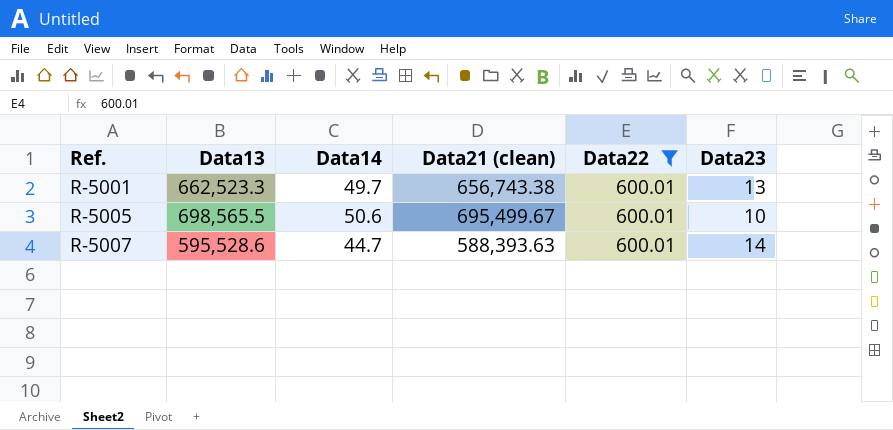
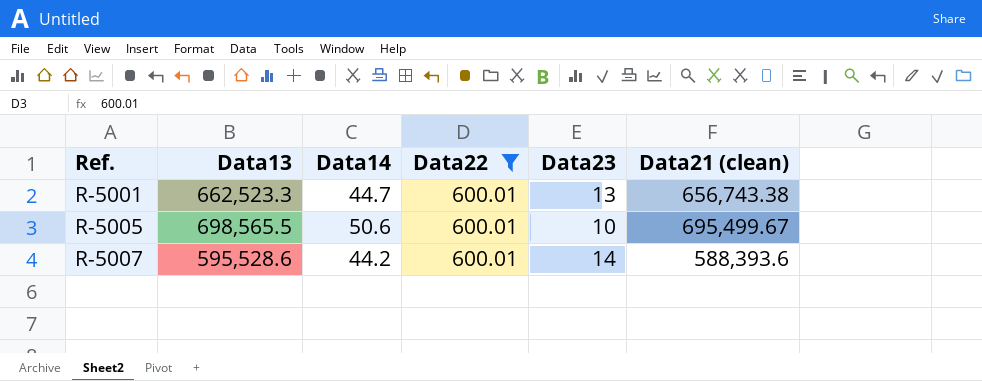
column Data21 (clean) | position: 4 -> 6
R-5001 | Data14: 49.7 -> 44.7
R-5007 | Data14: 44.7 -> 44.2
R-5007 | Data21 (clean): 588,393.63 -> 588,393.6

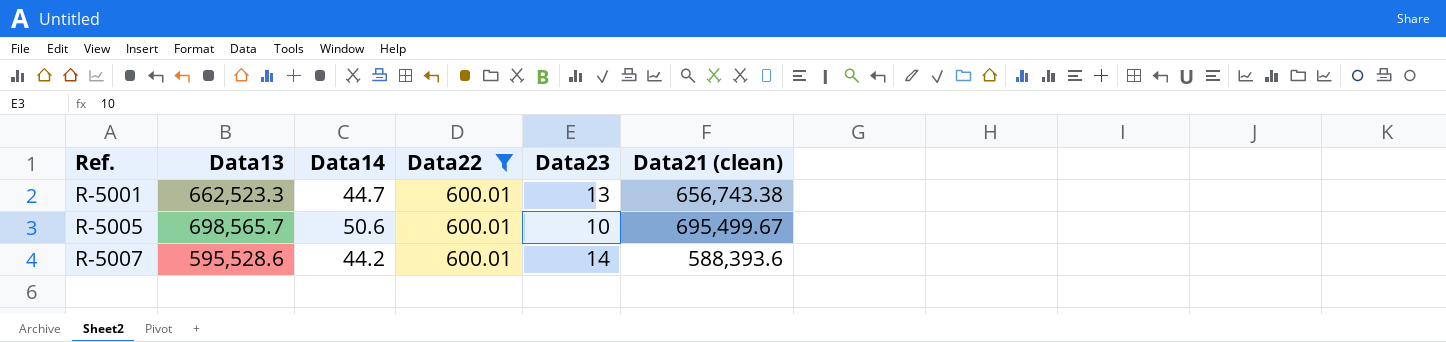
R-5005 | Data13: 698,565.5 -> 698,565.7

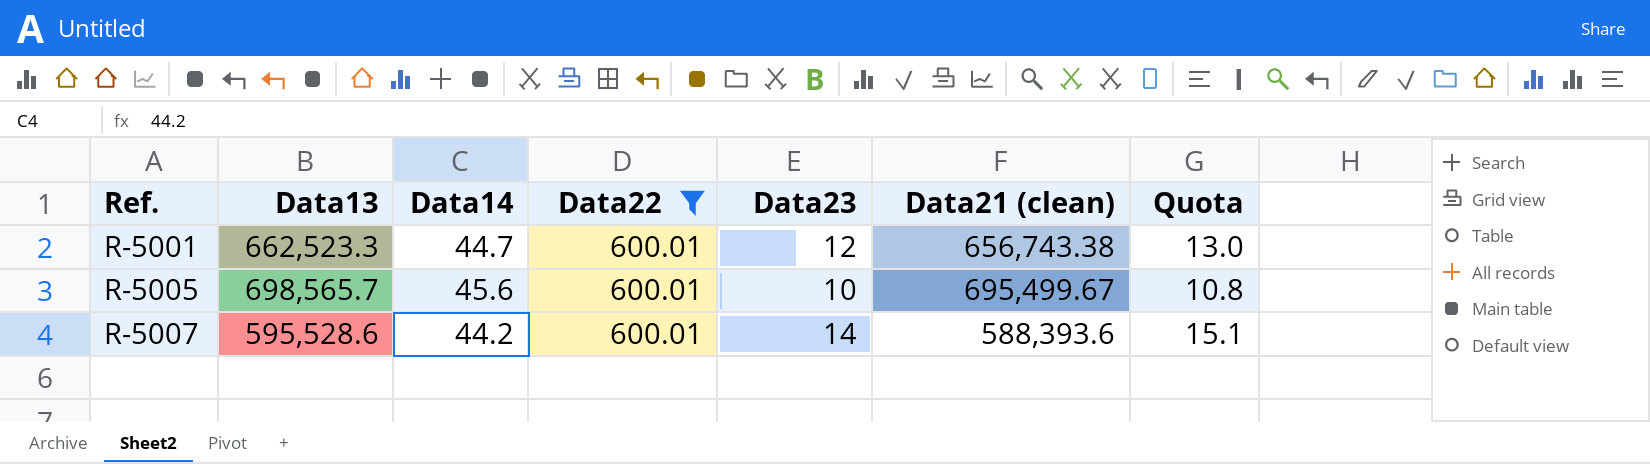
column Quota | formula: none -> [Data23] * 1.08
R-5001 | Data23: 13 -> 12
R-5005 | Data14: 50.6 -> 45.6

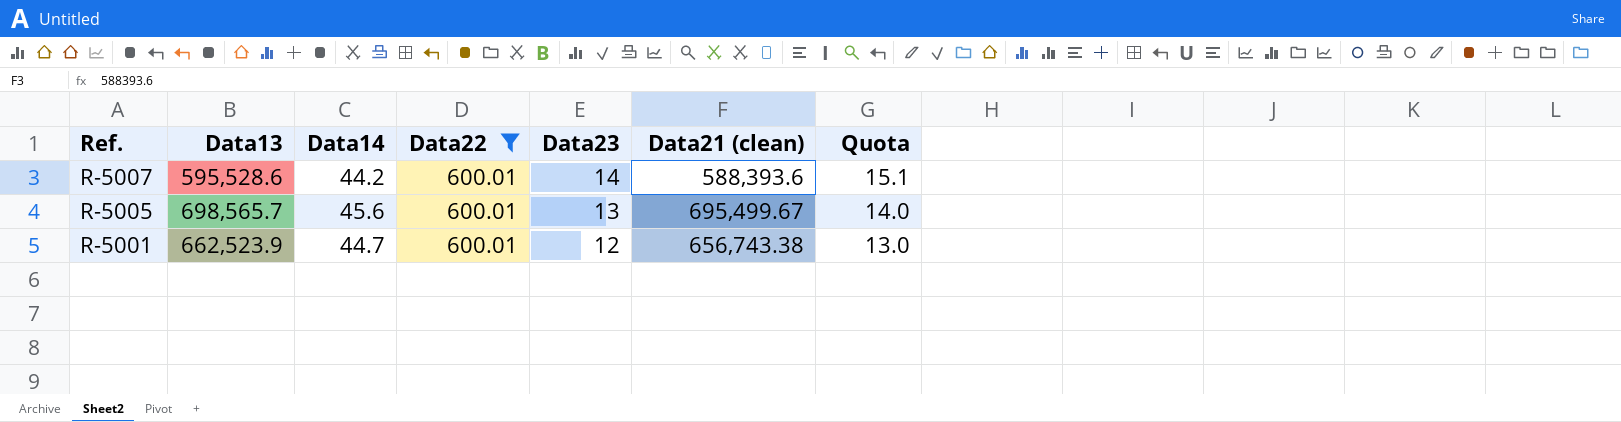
row order: Ref. ascending -> Ref. descending
R-5005 | Data23: 10 -> 13
R-5005 | Quota: 10.8 -> 14.0
R-5001 | Data13: 662,523.3 -> 662,523.9

